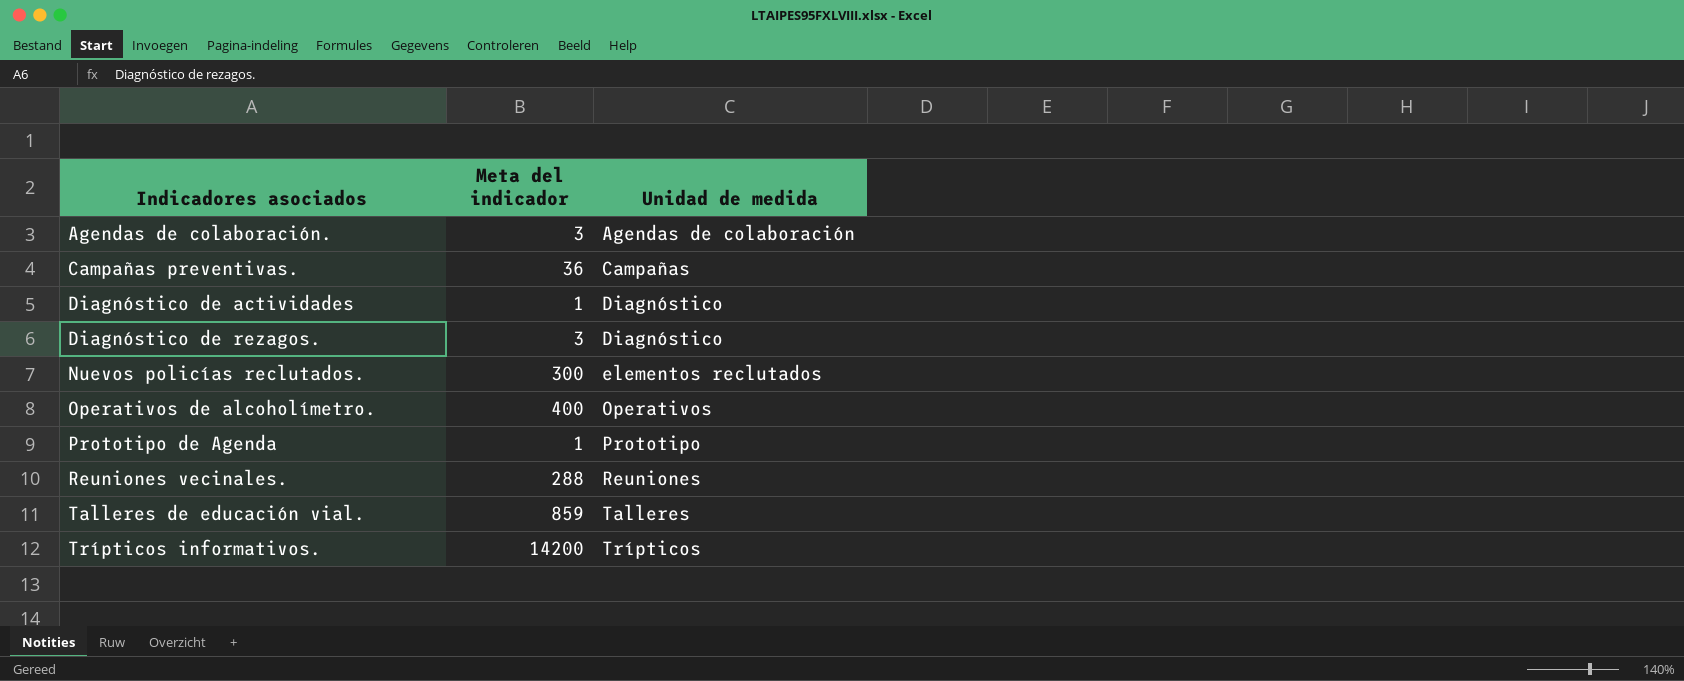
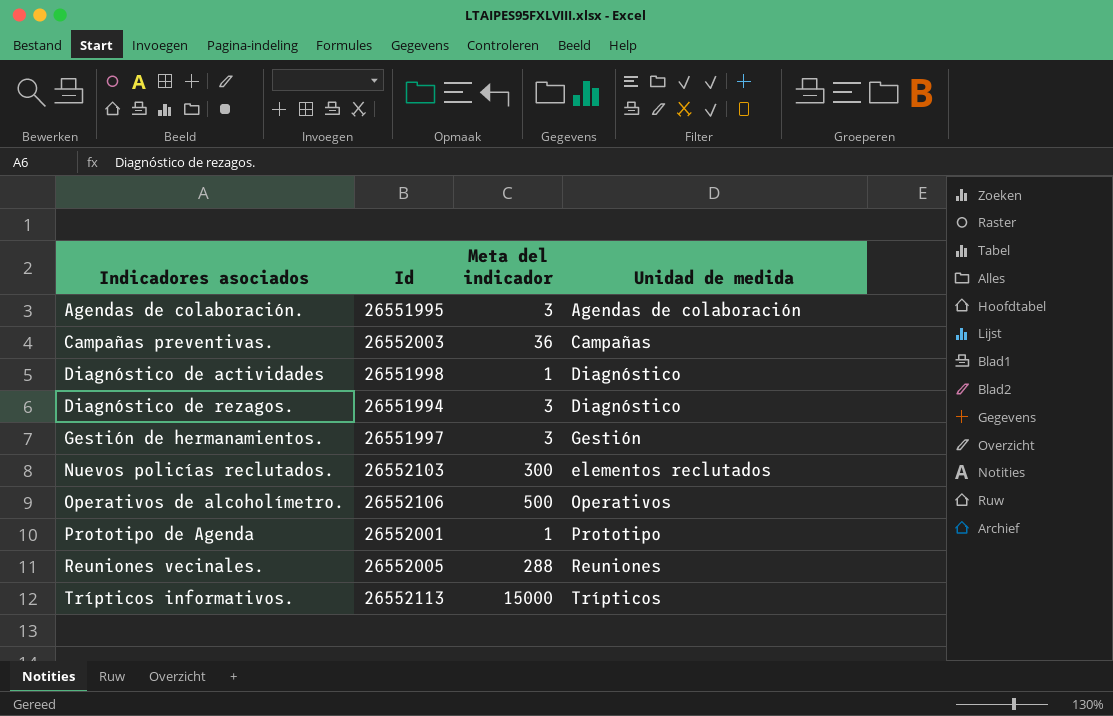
column Id | position: none -> 2
row Talleres de educación vial.: 859 | Talleres -> none
row Gestión de hermanamientos.: none -> 26551997 | 3 | Gestión
Operativos de alcoholímetro. | Meta del indicador: 400 -> 500
Trípticos informativos. | Meta del indicador: 14200 -> 15000

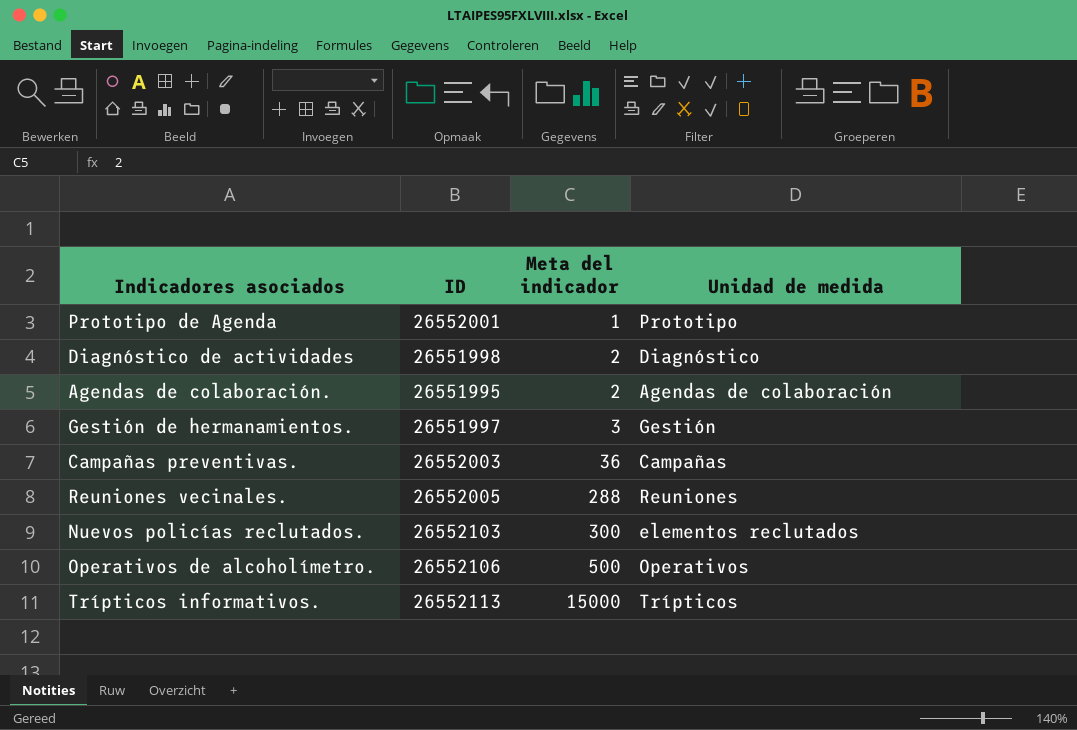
row order: Indicadores asociados ascending -> Meta del indicador ascending
column name: Id -> ID
row Diagnóstico de rezagos.: 26551994 | 3 | Diagnóstico -> none
Diagnóstico de actividades | Meta del indicador: 1 -> 2
Agendas de colaboración. | Meta del indicador: 3 -> 2

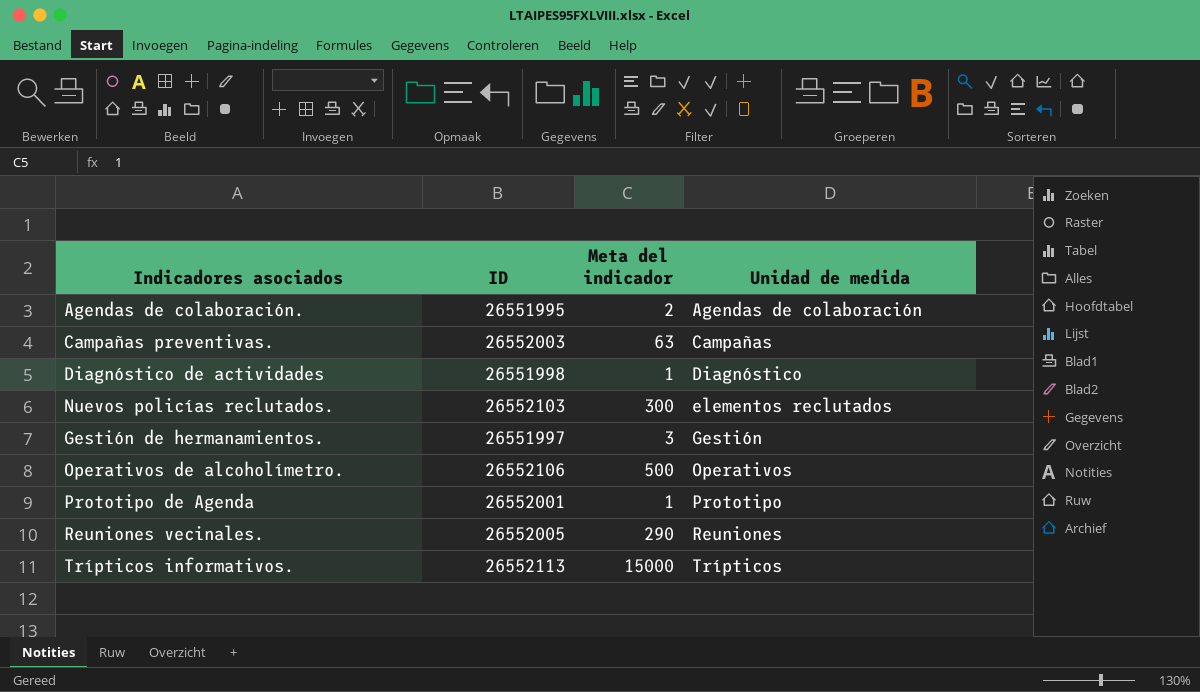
row order: Meta del indicador ascending -> Unidad de medida ascending
Campañas preventivas. | Meta del indicador: 36 -> 63
Diagnóstico de actividades | Meta del indicador: 2 -> 1
Reuniones vecinales. | Meta del indicador: 288 -> 290

